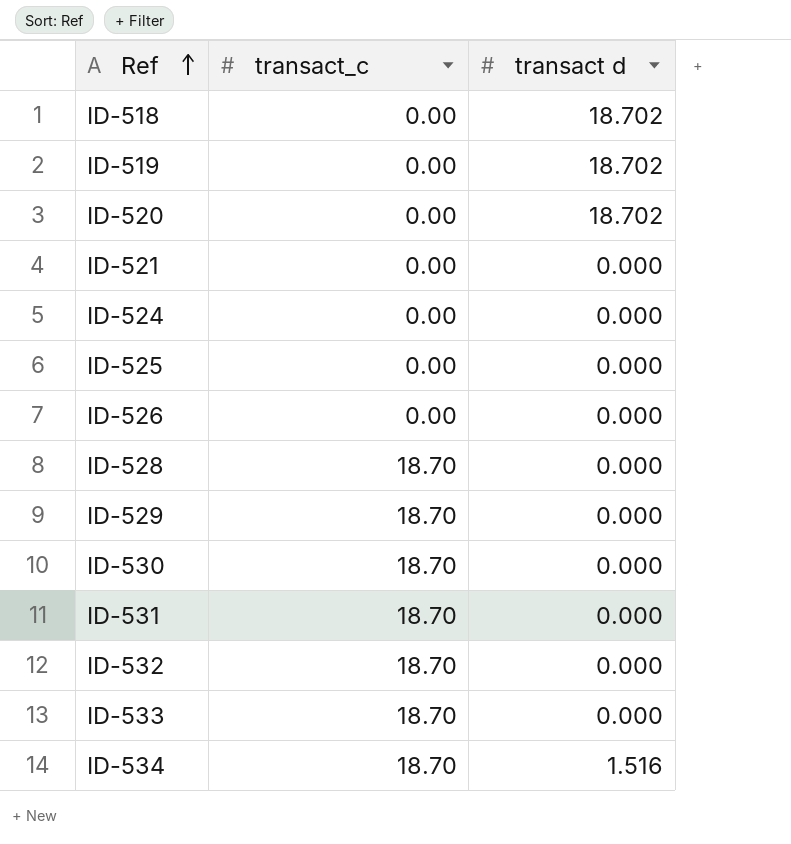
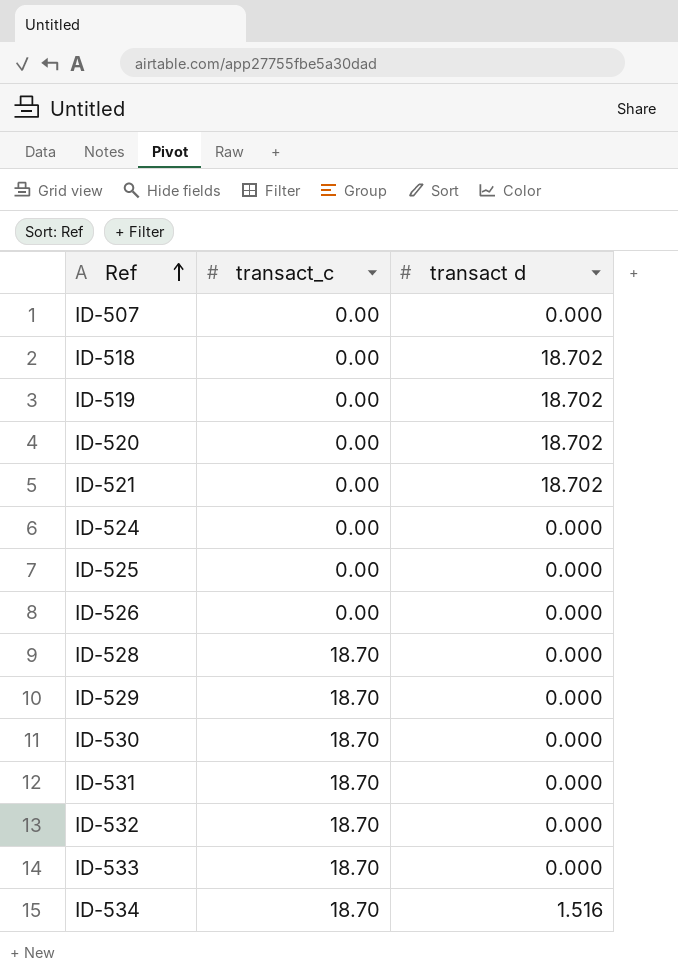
row ID-507: none -> 0.00 | 0.000
ID-521 | transact d: 0.000 -> 18.702

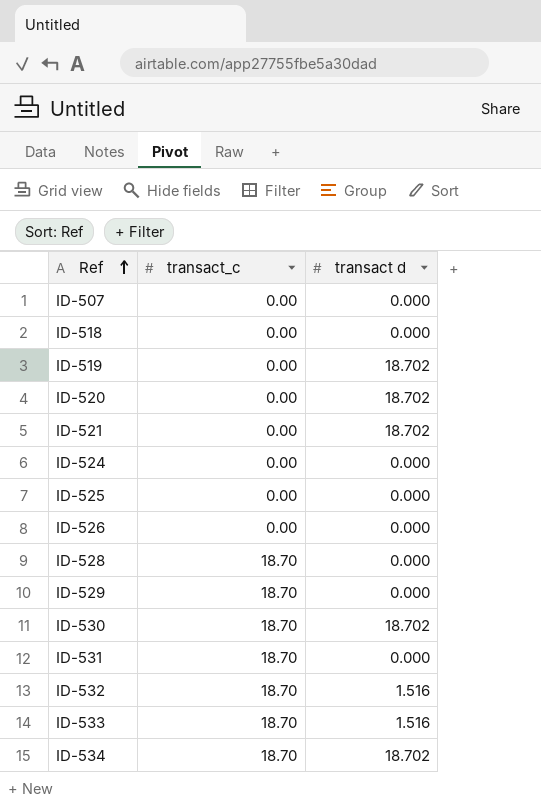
ID-518 | transact d: 18.702 -> 0.000
ID-530 | transact d: 0.000 -> 18.702
ID-532 | transact d: 0.000 -> 1.516
ID-533 | transact d: 0.000 -> 1.516
ID-534 | transact d: 1.516 -> 18.702

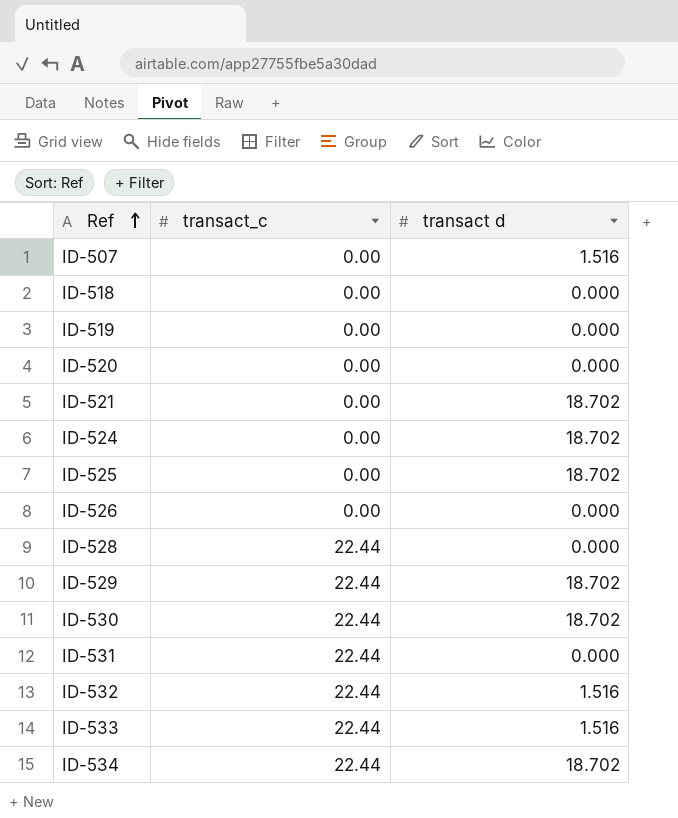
ID-507 | transact d: 0.000 -> 1.516
ID-519 | transact d: 18.702 -> 0.000
ID-520 | transact d: 18.702 -> 0.000
ID-524 | transact d: 0.000 -> 18.702
ID-525 | transact d: 0.000 -> 18.702
ID-528 | transact_c: 18.70 -> 22.44
ID-529 | transact_c: 18.70 -> 22.44
ID-529 | transact d: 0.000 -> 18.702
ID-530 | transact_c: 18.70 -> 22.44
ID-531 | transact_c: 18.70 -> 22.44
ID-532 | transact_c: 18.70 -> 22.44
ID-533 | transact_c: 18.70 -> 22.44
ID-534 | transact_c: 18.70 -> 22.44

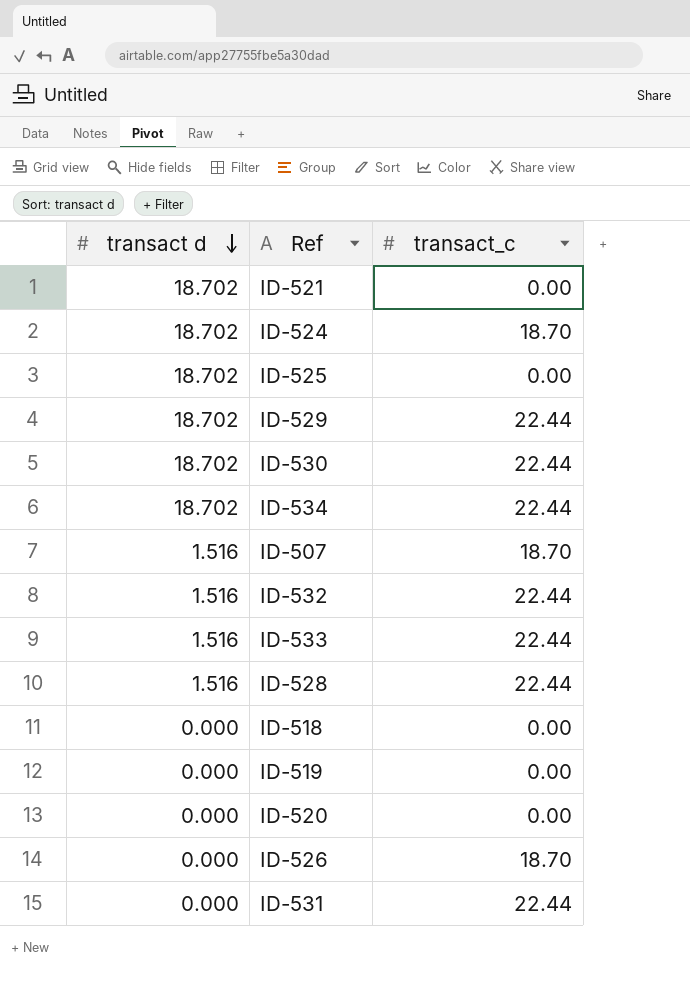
row order: Ref ascending -> transact d descending
column transact d | position: 3 -> 1
ID-524 | transact_c: 0.00 -> 18.70
ID-507 | transact_c: 0.00 -> 18.70
ID-528 | transact d: 0.000 -> 1.516
ID-526 | transact_c: 0.00 -> 18.70

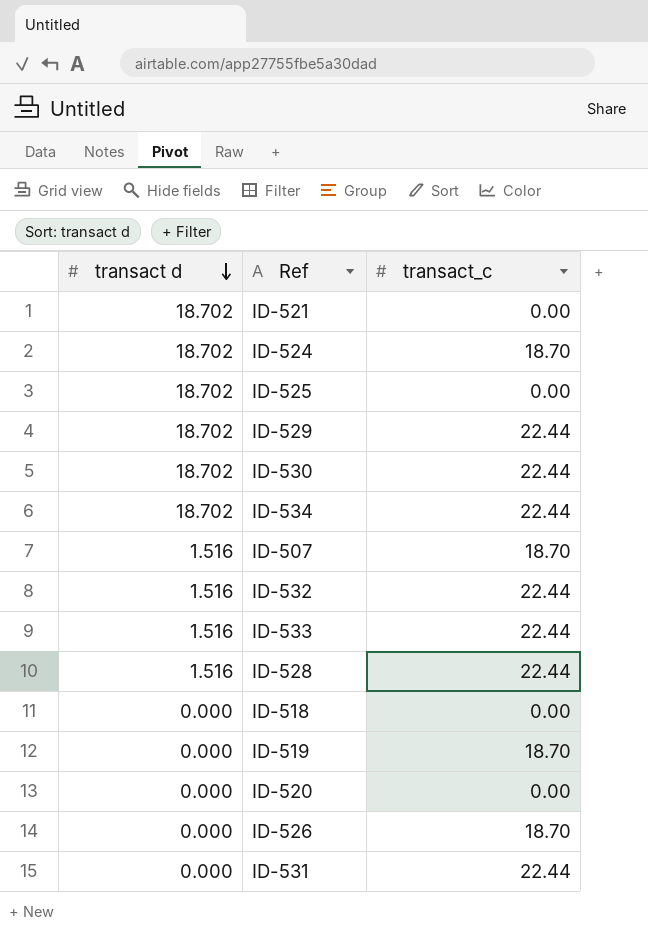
ID-519 | transact_c: 0.00 -> 18.70

